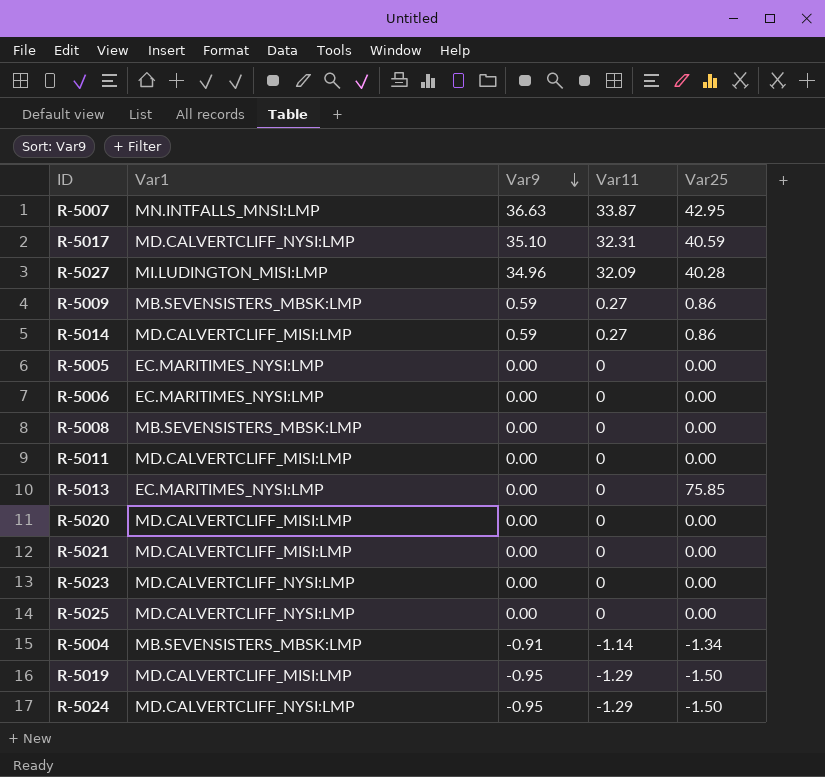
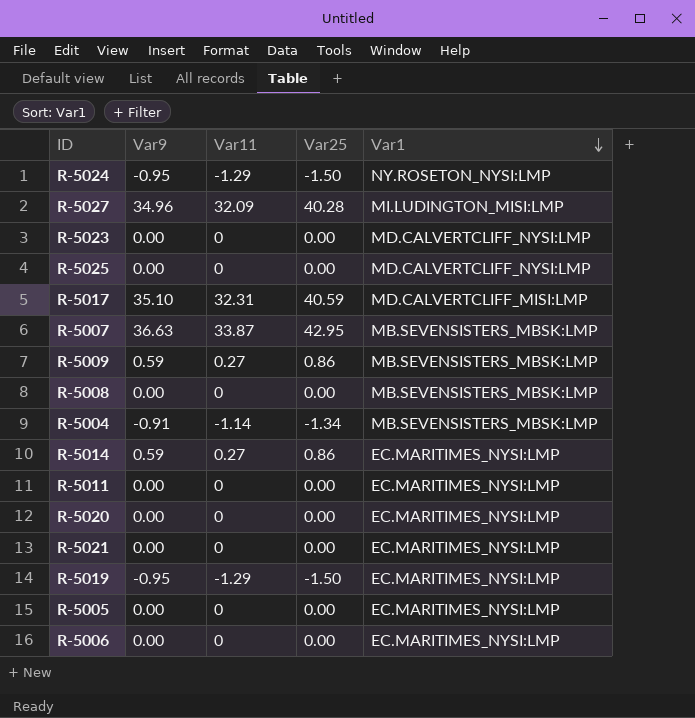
row order: Var9 descending -> Var1 descending
column Var1 | position: 2 -> 5
row R-5013: EC.MARITIMES_NYSI:LMP | 0.00 | 0 | 75.85 -> none
R-5024 | Var1: MD.CALVERTCLIFF_NYSI:LMP -> NY.ROSETON_NYSI:LMP
R-5017 | Var1: MD.CALVERTCLIFF_NYSI:LMP -> MD.CALVERTCLIFF_MISI:LMP
R-5007 | Var1: MN.INTFALLS_MNSI:LMP -> MB.SEVENSISTERS_MBSK:LMP
R-5014 | Var1: MD.CALVERTCLIFF_MISI:LMP -> EC.MARITIMES_NYSI:LMP
R-5011 | Var1: MD.CALVERTCLIFF_MISI:LMP -> EC.MARITIMES_NYSI:LMP
R-5020 | Var1: MD.CALVERTCLIFF_MISI:LMP -> EC.MARITIMES_NYSI:LMP
R-5021 | Var1: MD.CALVERTCLIFF_MISI:LMP -> EC.MARITIMES_NYSI:LMP
R-5019 | Var1: MD.CALVERTCLIFF_MISI:LMP -> EC.MARITIMES_NYSI:LMP

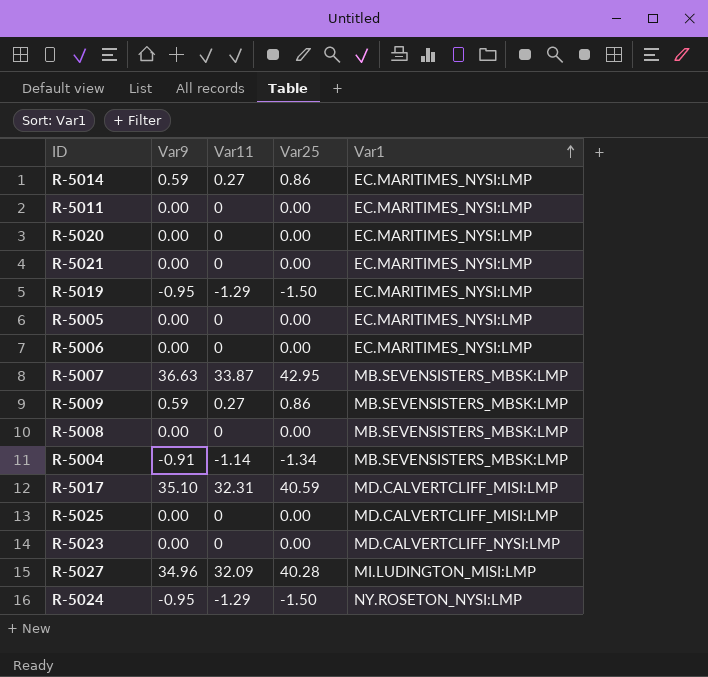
row order: Var1 descending -> Var1 ascending
R-5025 | Var1: MD.CALVERTCLIFF_NYSI:LMP -> MD.CALVERTCLIFF_MISI:LMP

